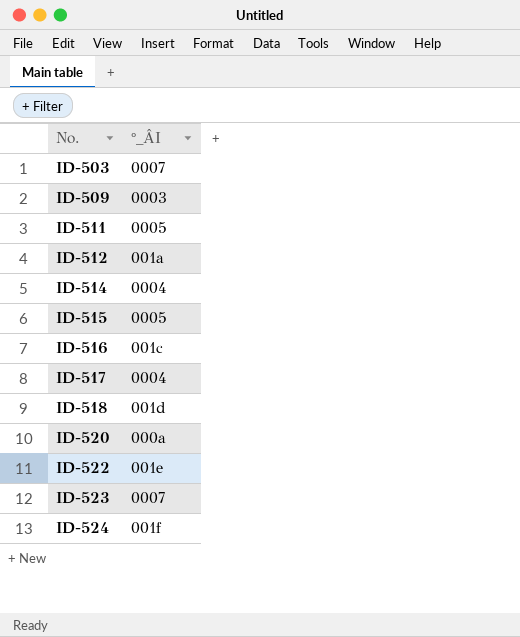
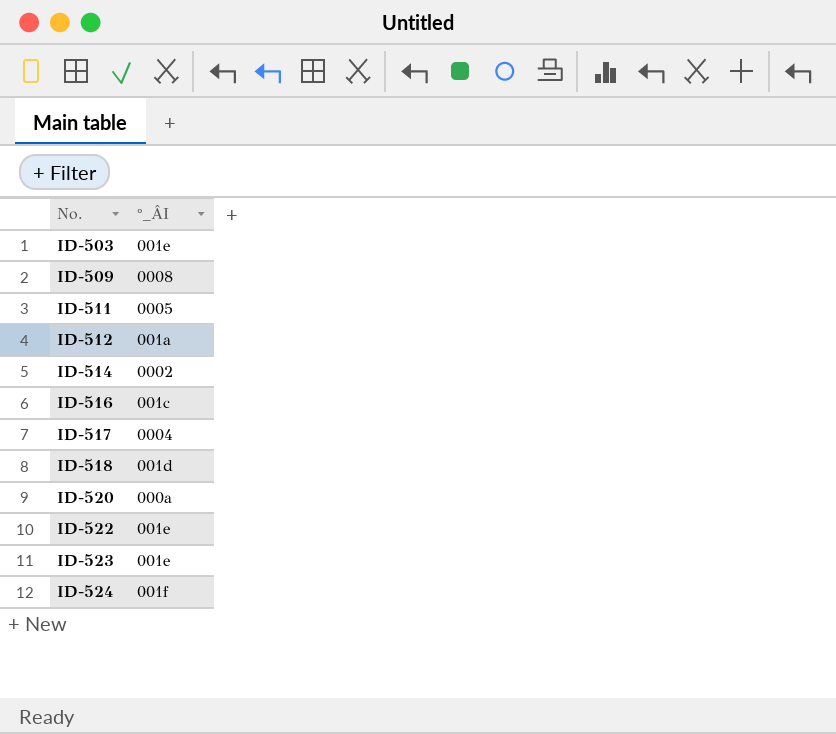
row ID-515: 0005 -> none
ID-503 | °_ÂI: 0007 -> 001e
ID-509 | °_ÂI: 0003 -> 0008
ID-514 | °_ÂI: 0004 -> 0002
ID-523 | °_ÂI: 0007 -> 001e

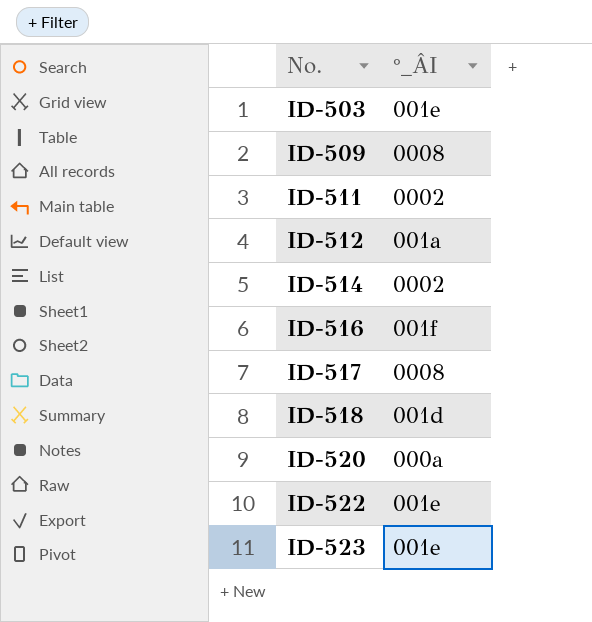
row ID-524: 001f -> none
ID-511 | °_ÂI: 0005 -> 0002
ID-516 | °_ÂI: 001c -> 001f
ID-517 | °_ÂI: 0004 -> 0008

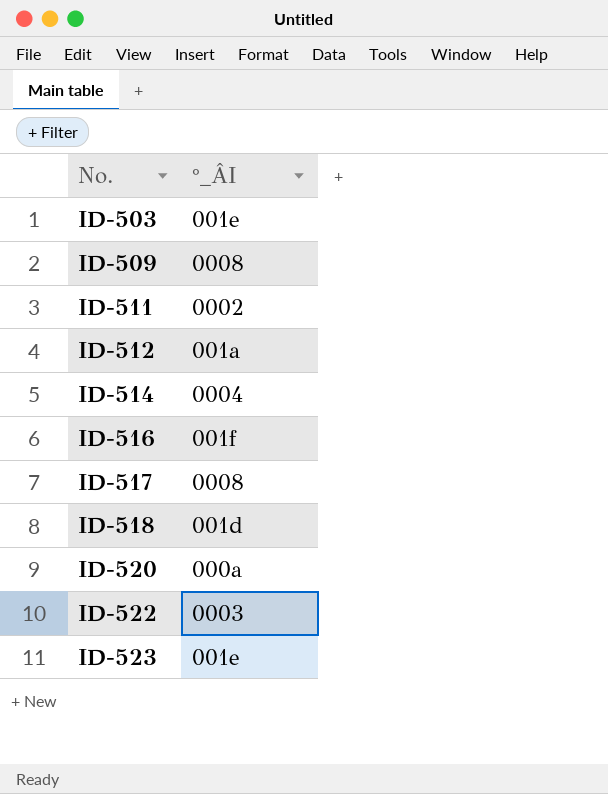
ID-514 | °_ÂI: 0002 -> 0004
ID-522 | °_ÂI: 001e -> 0003

